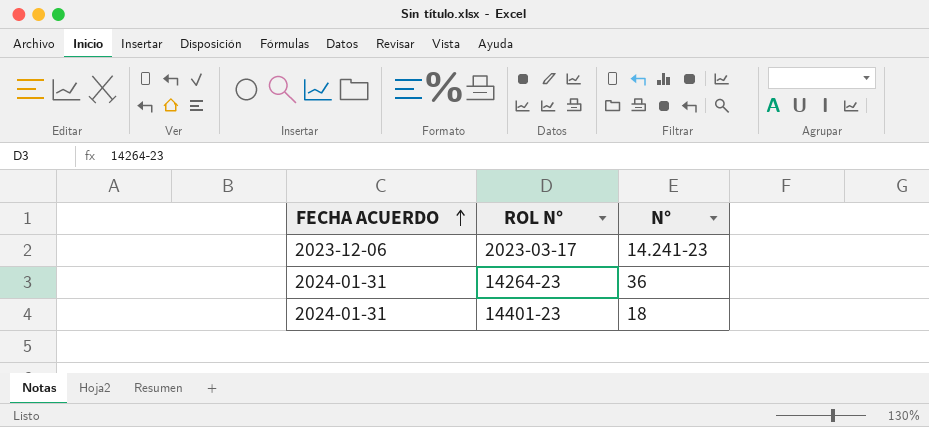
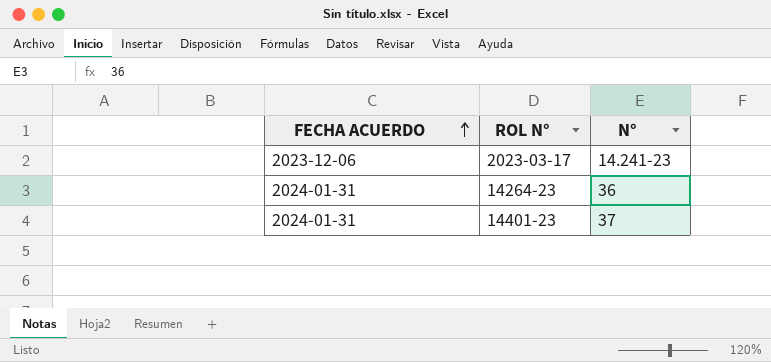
14401-23 | N°: 18 -> 37

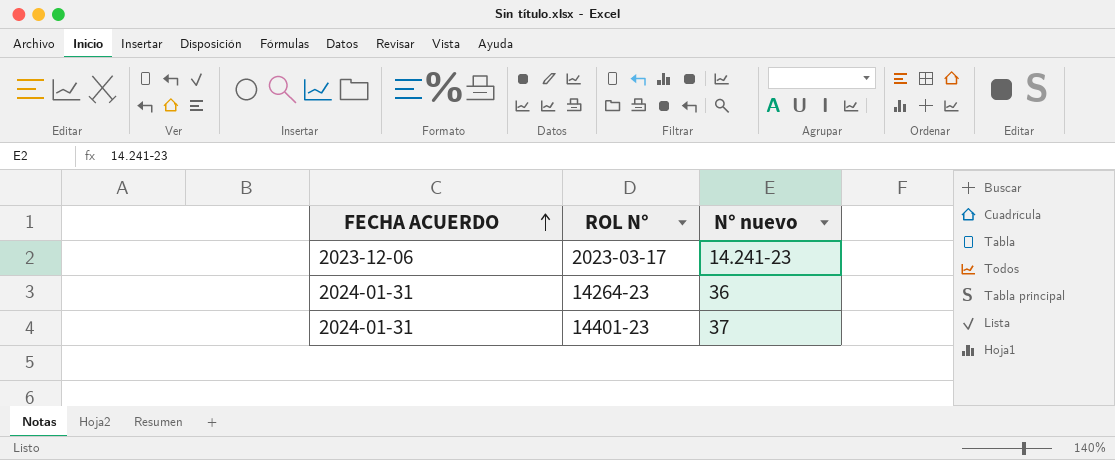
column name: N° -> N° nuevo

